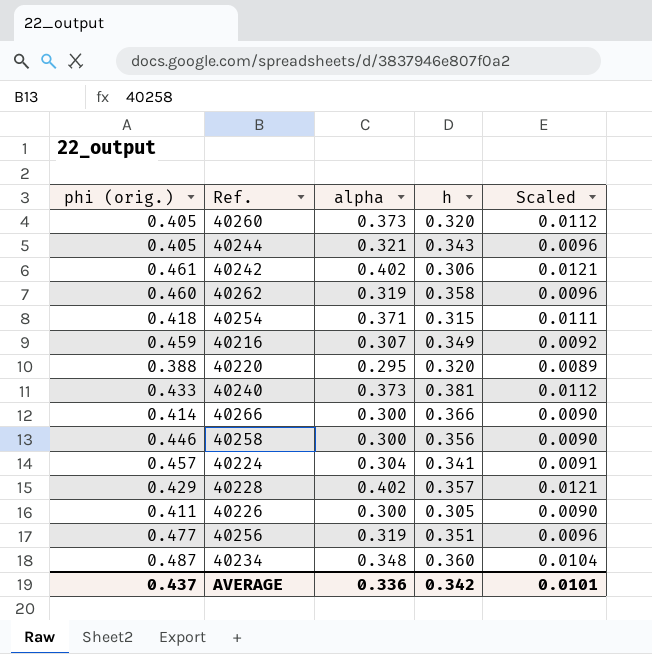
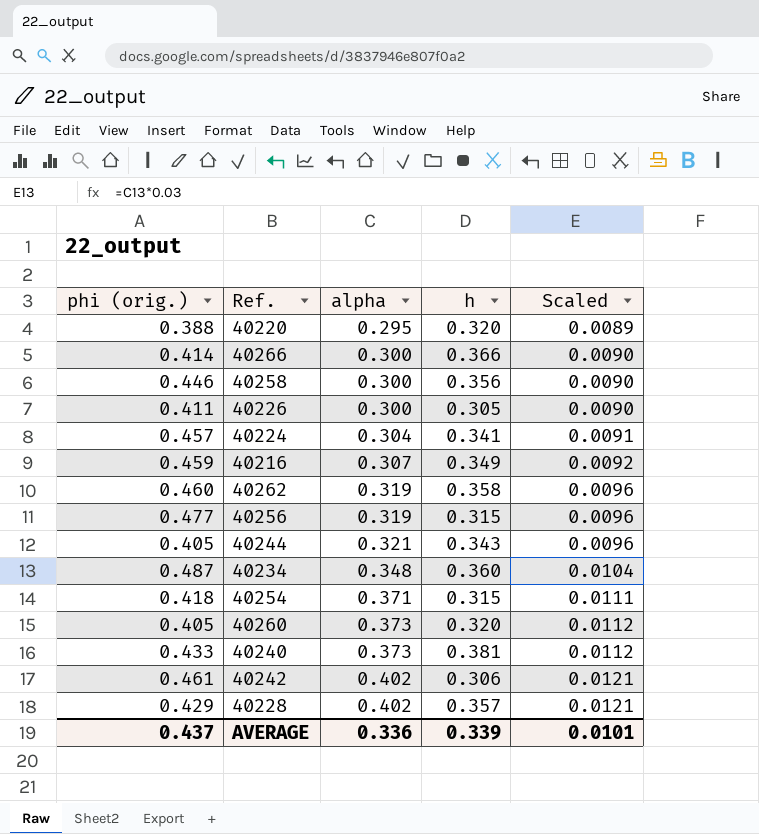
row order: none -> alpha ascending
40256 | h: 0.351 -> 0.315
AVERAGE | h: 0.342 -> 0.339

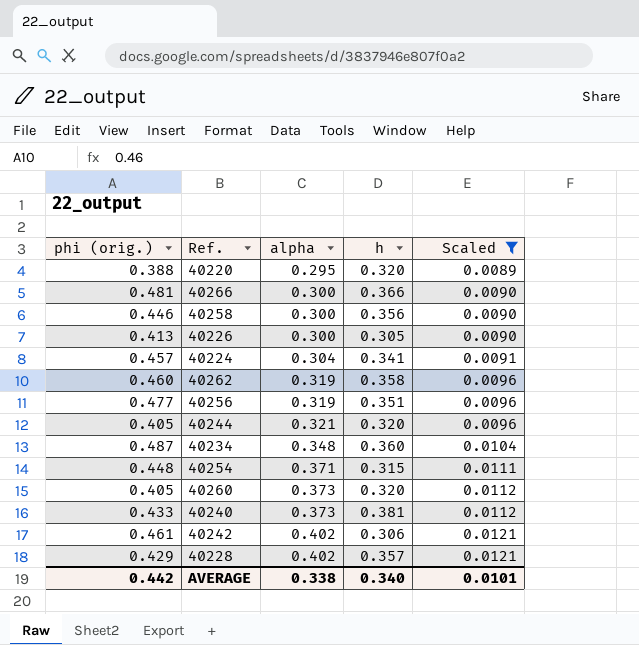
filter: none -> Scaled != 0.0092
40266 | phi (orig.): 0.414 -> 0.481
40226 | phi (orig.): 0.411 -> 0.413
40256 | h: 0.315 -> 0.351
40244 | h: 0.343 -> 0.320
40254 | phi (orig.): 0.418 -> 0.448
AVERAGE | phi (orig.): 0.437 -> 0.442
AVERAGE | alpha: 0.336 -> 0.338
AVERAGE | h: 0.339 -> 0.340

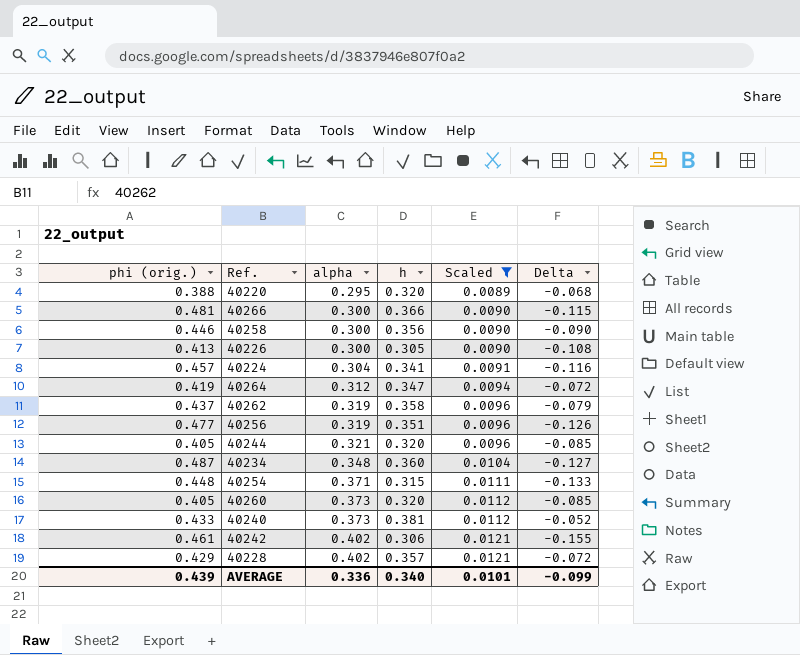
column Delta | formula: none -> [h] - [phi (orig.)]
row 40264: none -> 0.419 | 0.312 | 0.347 | 0.0094 | -0.072
40262 | phi (orig.): 0.460 -> 0.437
AVERAGE | phi (orig.): 0.442 -> 0.439
AVERAGE | alpha: 0.338 -> 0.336

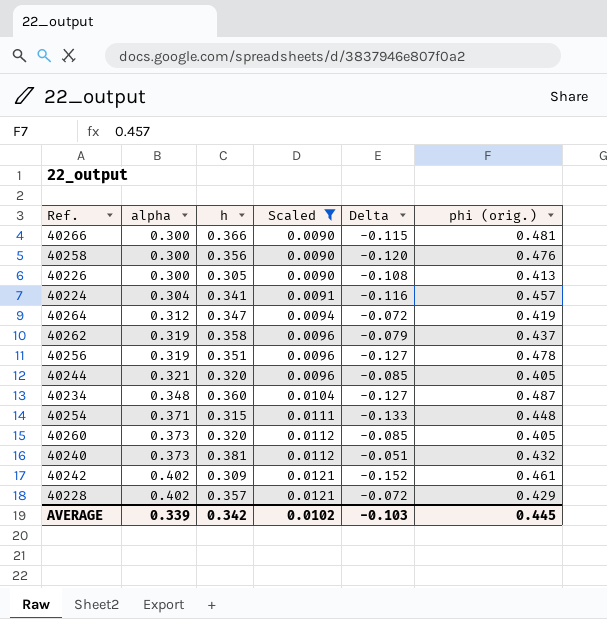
column phi (orig.) | position: 1 -> 6
row 40220: 0.388 | 0.295 | 0.320 | 0.0089 | -0.068 -> none
40258 | Delta: -0.090 -> -0.120
40258 | phi (orig.): 0.446 -> 0.476
40256 | Delta: -0.126 -> -0.127
40256 | phi (orig.): 0.477 -> 0.478
40240 | Delta: -0.052 -> -0.051
40240 | phi (orig.): 0.433 -> 0.432
40242 | h: 0.306 -> 0.309
40242 | Delta: -0.155 -> -0.152
AVERAGE | alpha: 0.336 -> 0.339
AVERAGE | h: 0.340 -> 0.342
AVERAGE | Scaled: 0.0101 -> 0.0102
AVERAGE | Delta: -0.099 -> -0.103
AVERAGE | phi (orig.): 0.439 -> 0.445

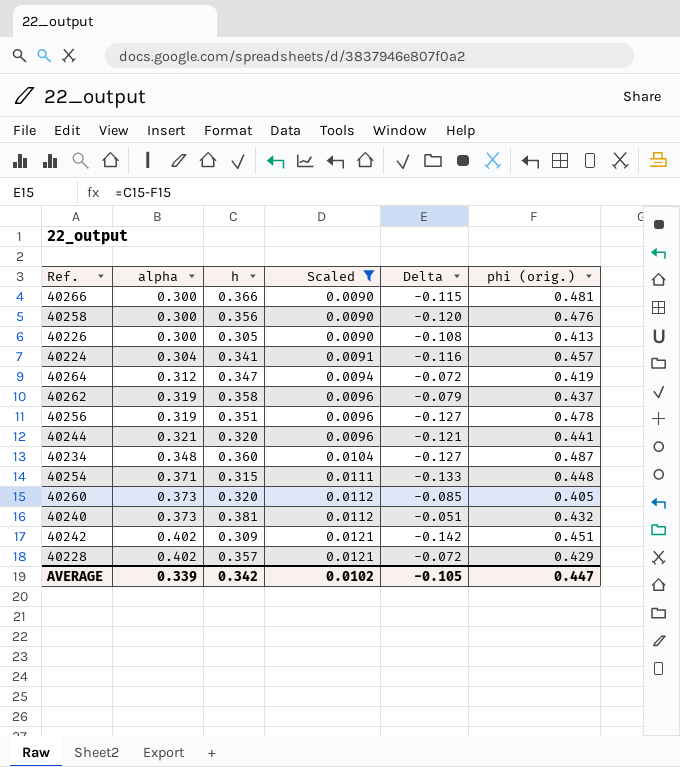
40244 | Delta: -0.085 -> -0.121
40244 | phi (orig.): 0.405 -> 0.441
40242 | Delta: -0.152 -> -0.142
40242 | phi (orig.): 0.461 -> 0.451
AVERAGE | Delta: -0.103 -> -0.105
AVERAGE | phi (orig.): 0.445 -> 0.447

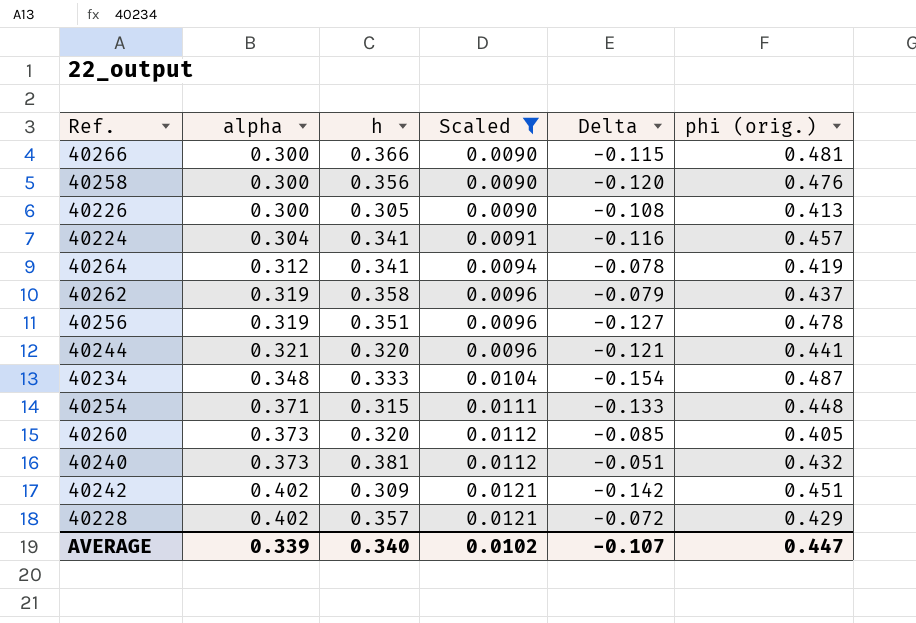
40264 | h: 0.347 -> 0.341
40264 | Delta: -0.072 -> -0.078
40234 | h: 0.360 -> 0.333
40234 | Delta: -0.127 -> -0.154
AVERAGE | h: 0.342 -> 0.340
AVERAGE | Delta: -0.105 -> -0.107

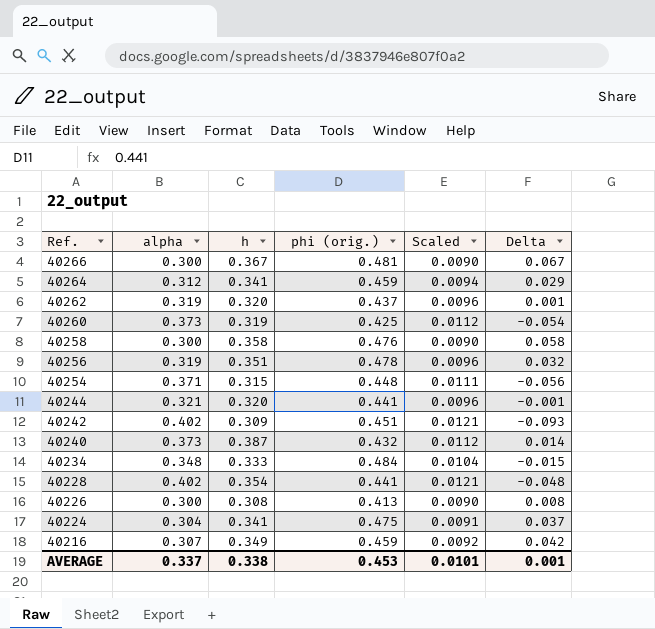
filter: Scaled != 0.0092 -> none
row order: alpha ascending -> Ref. descending
column phi (orig.) | position: 6 -> 4
column Delta | formula: [h] - [phi (orig.)] -> [h] - [alpha]
40266 | h: 0.366 -> 0.367
40264 | phi (orig.): 0.419 -> 0.459
40262 | h: 0.358 -> 0.320
40260 | h: 0.320 -> 0.319
40260 | phi (orig.): 0.405 -> 0.425
40258 | h: 0.356 -> 0.358
40240 | h: 0.381 -> 0.387
40234 | phi (orig.): 0.487 -> 0.484
40228 | h: 0.357 -> 0.354
40228 | phi (orig.): 0.429 -> 0.441
40226 | h: 0.305 -> 0.308
40224 | phi (orig.): 0.457 -> 0.475
AVERAGE | alpha: 0.339 -> 0.337
AVERAGE | h: 0.340 -> 0.338
AVERAGE | phi (orig.): 0.447 -> 0.453
AVERAGE | Scaled: 0.0102 -> 0.0101
AVERAGE | Delta: -0.107 -> 0.001

